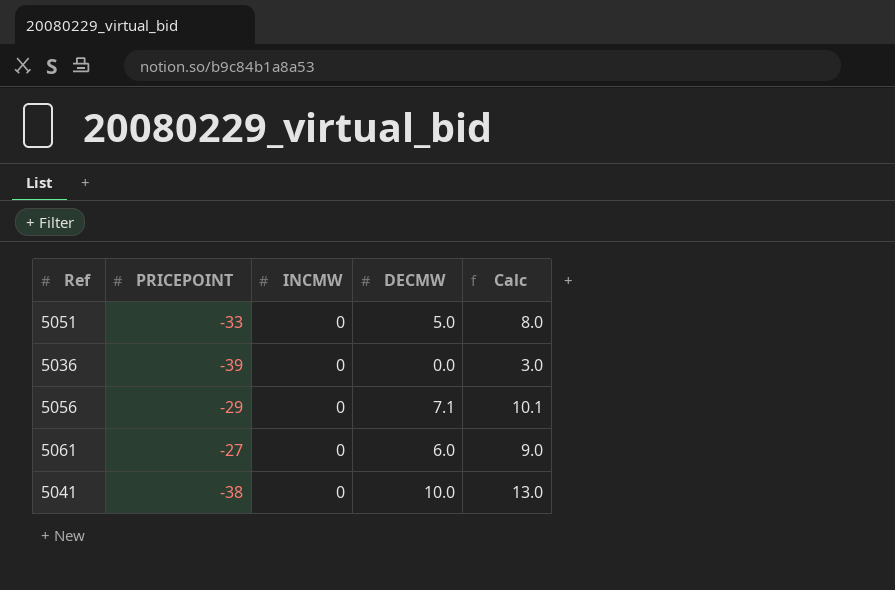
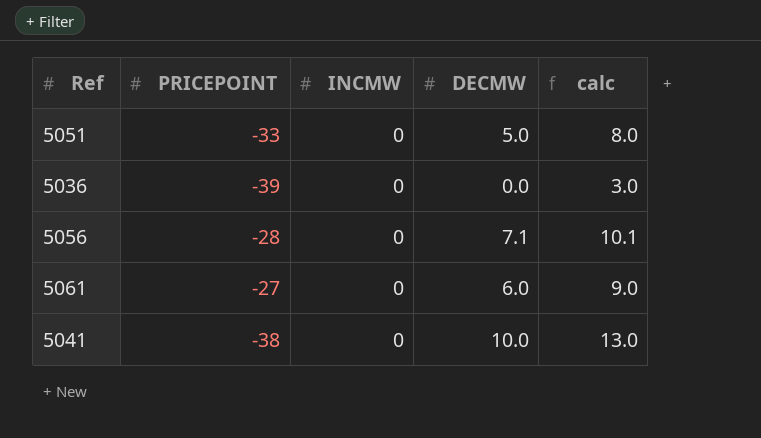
column name: Calc -> calc
5056 | PRICEPOINT: -29 -> -28

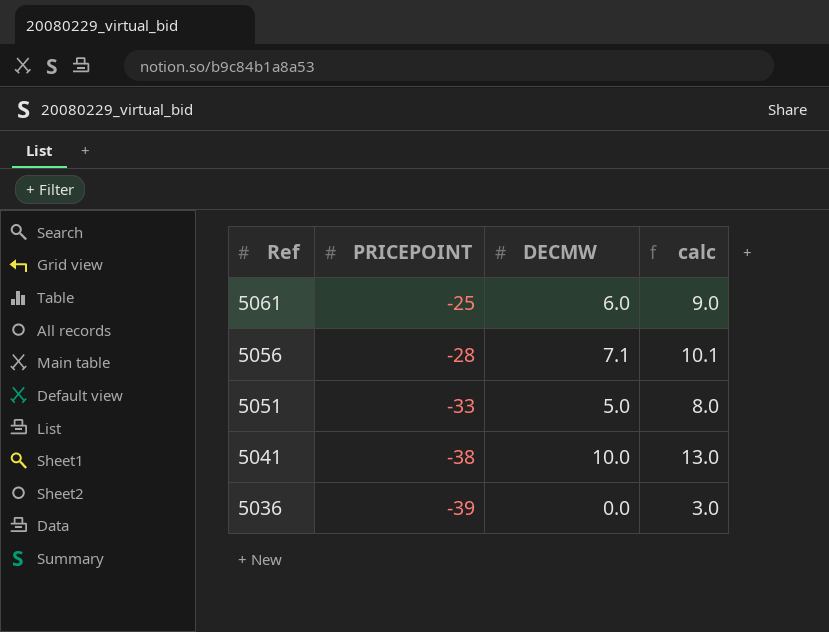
row order: none -> Ref descending
column INCMW | position: 3 -> none
5061 | PRICEPOINT: -27 -> -25

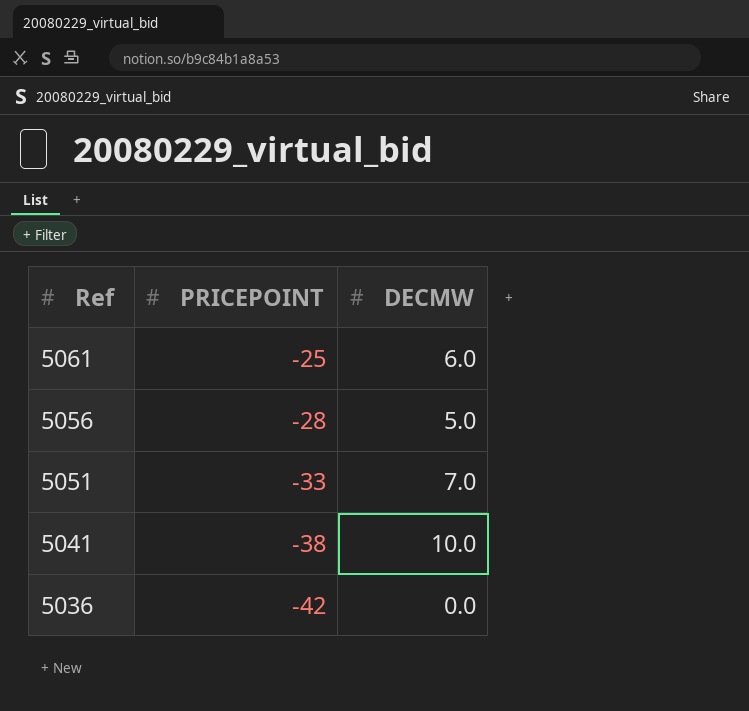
column calc | formula: [DECMW] + 3 -> none
5056 | DECMW: 7.1 -> 5.0
5051 | DECMW: 5.0 -> 7.0
5036 | PRICEPOINT: -39 -> -42

